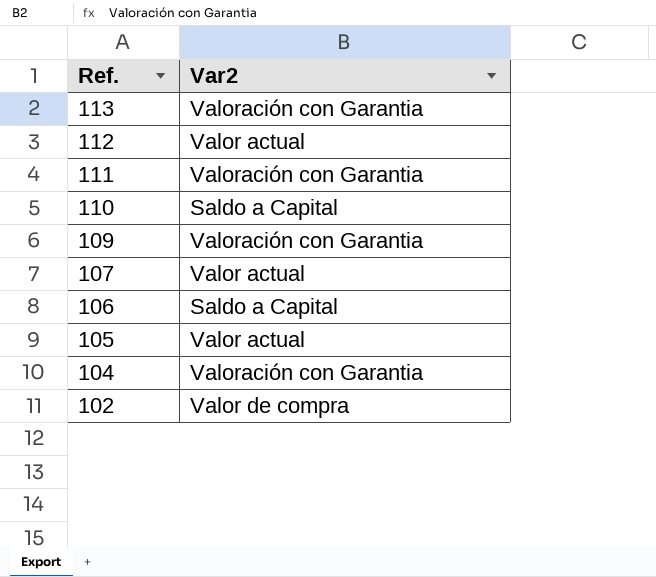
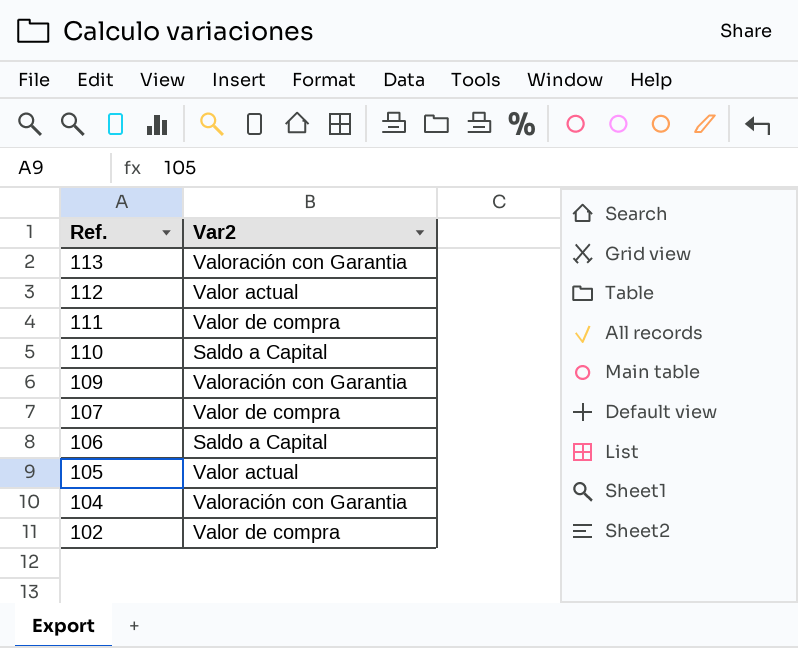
111 | Var2: Valoración con Garantia -> Valor de compra
107 | Var2: Valor actual -> Valor de compra

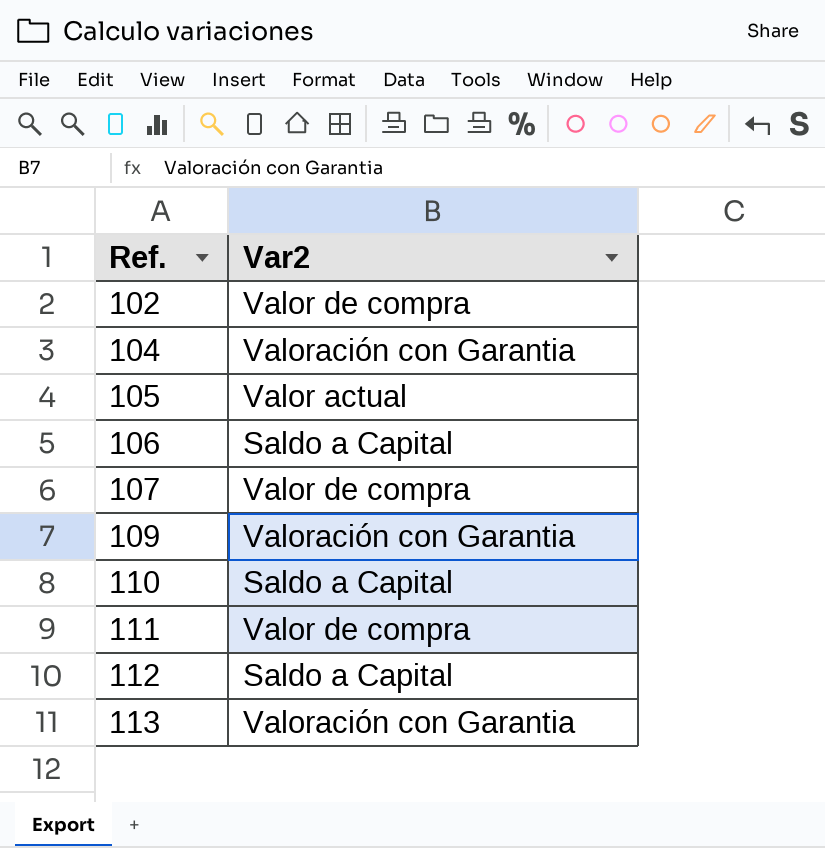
row order: Ref. descending -> Ref. ascending
112 | Var2: Valor actual -> Saldo a Capital

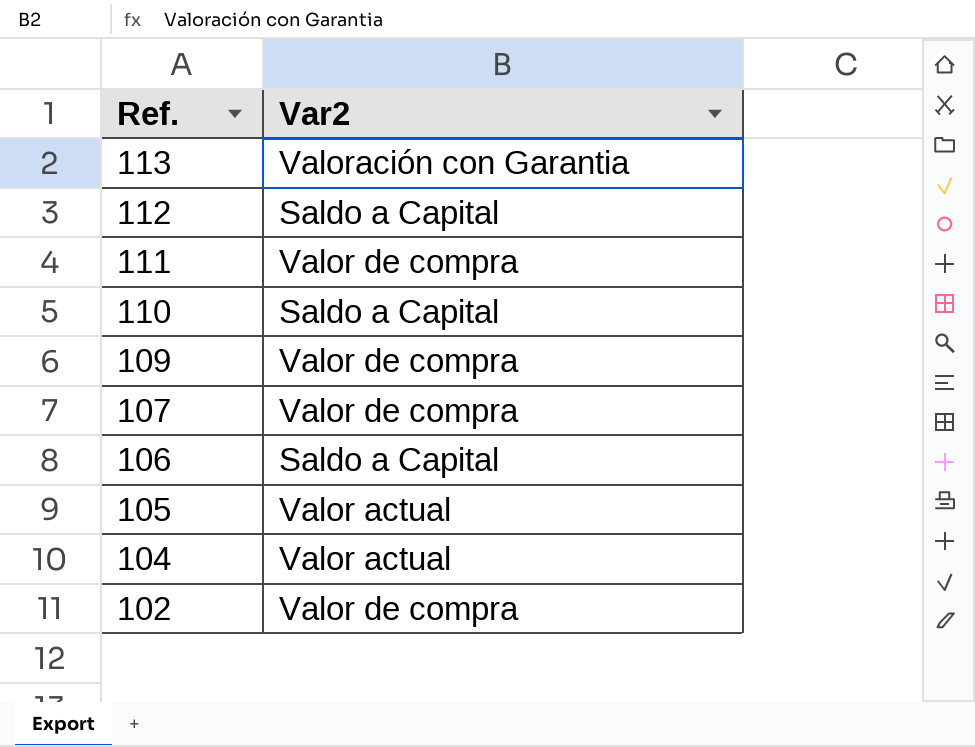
row order: Ref. ascending -> Ref. descending
109 | Var2: Valoración con Garantia -> Valor de compra
104 | Var2: Valoración con Garantia -> Valor actual

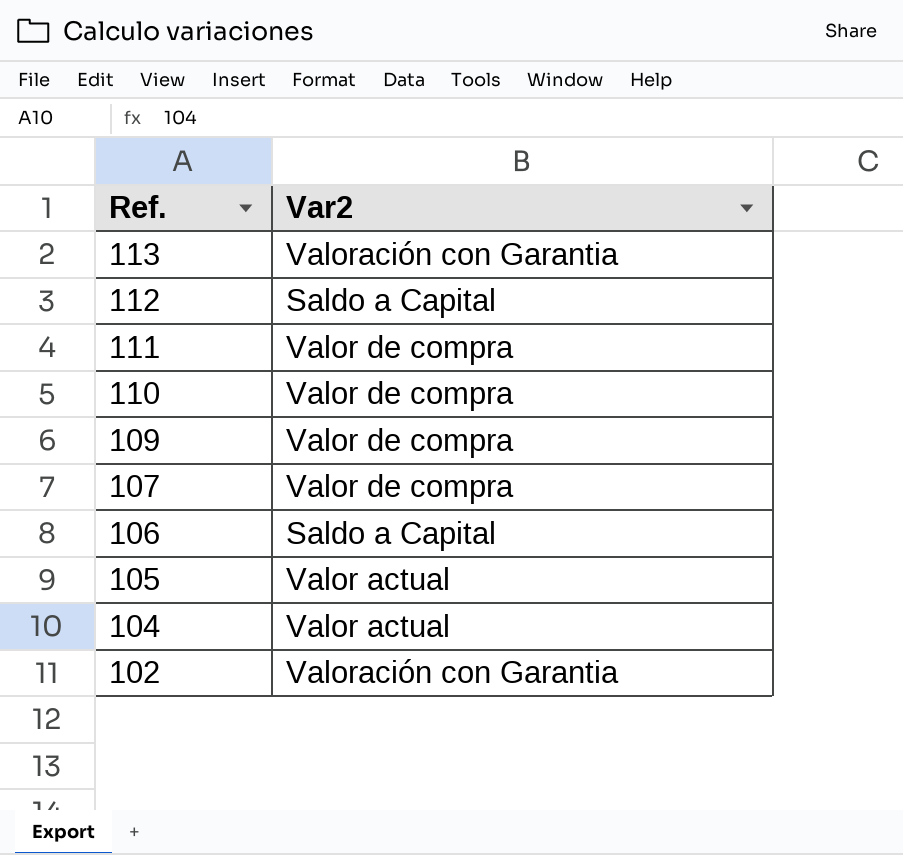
110 | Var2: Saldo a Capital -> Valor de compra
102 | Var2: Valor de compra -> Valoración con Garantia

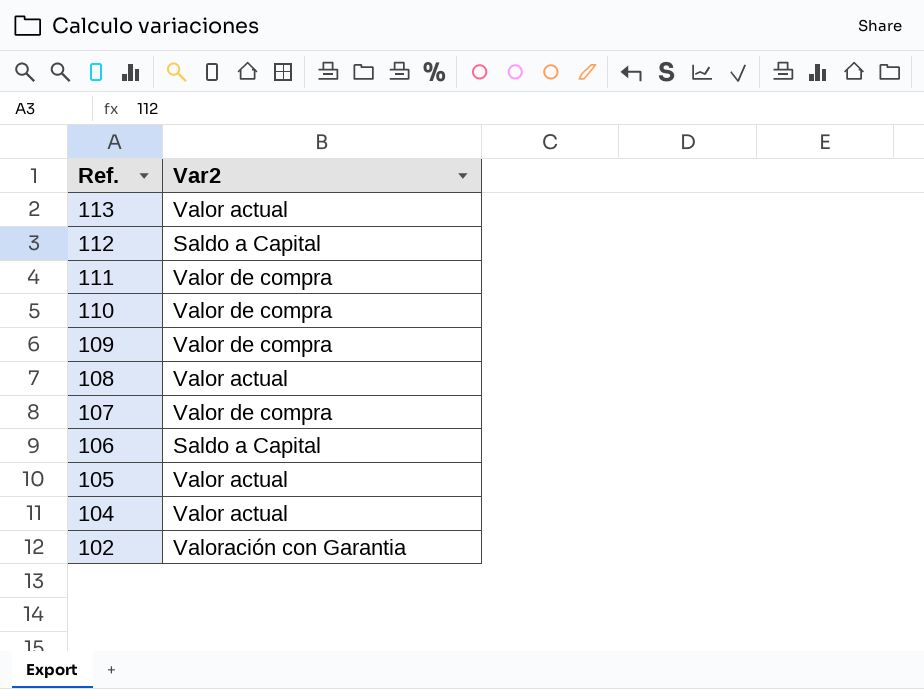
113 | Var2: Valoración con Garantia -> Valor actual
row 108: none -> Valor actual

